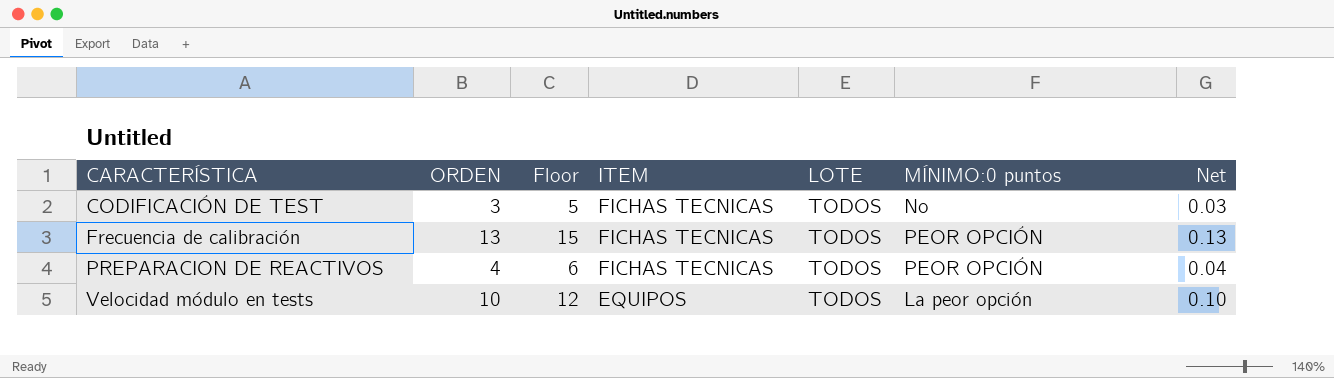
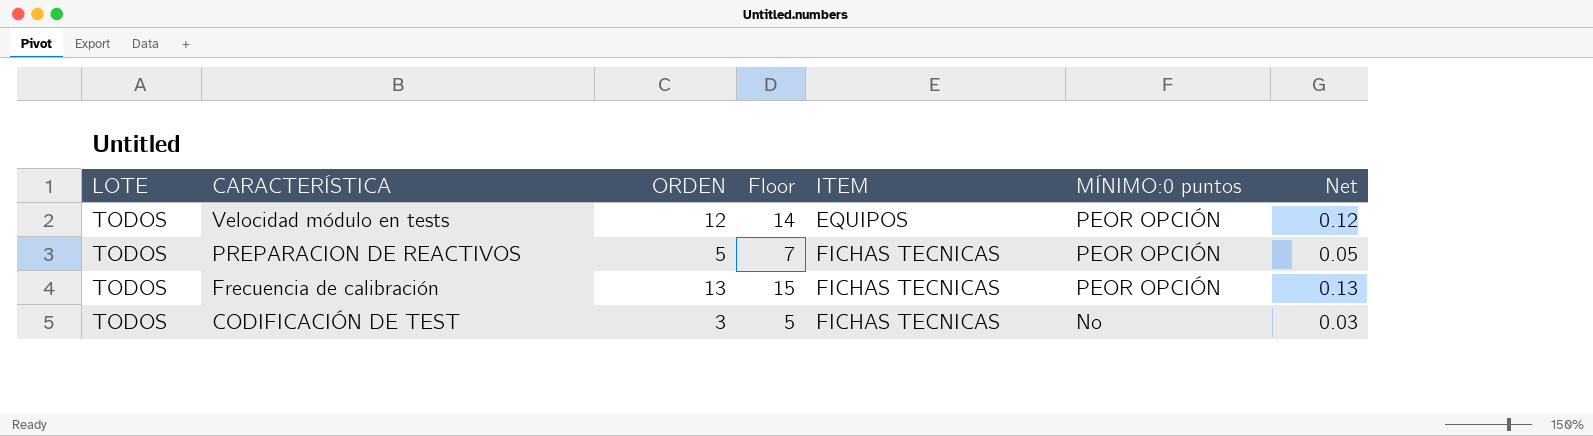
row order: CARACTERÍSTICA ascending -> CARACTERÍSTICA descending
column LOTE | position: 5 -> 1
Velocidad módulo en tests | ORDEN: 10 -> 12
Velocidad módulo en tests | Floor: 12 -> 14
Velocidad módulo en tests | MÍNIMO:0 puntos: La peor opción -> PEOR OPCIÓN
Velocidad módulo en tests | Net: 0.10 -> 0.12
PREPARACION DE REACTIVOS | ORDEN: 4 -> 5
PREPARACION DE REACTIVOS | Floor: 6 -> 7
PREPARACION DE REACTIVOS | Net: 0.04 -> 0.05

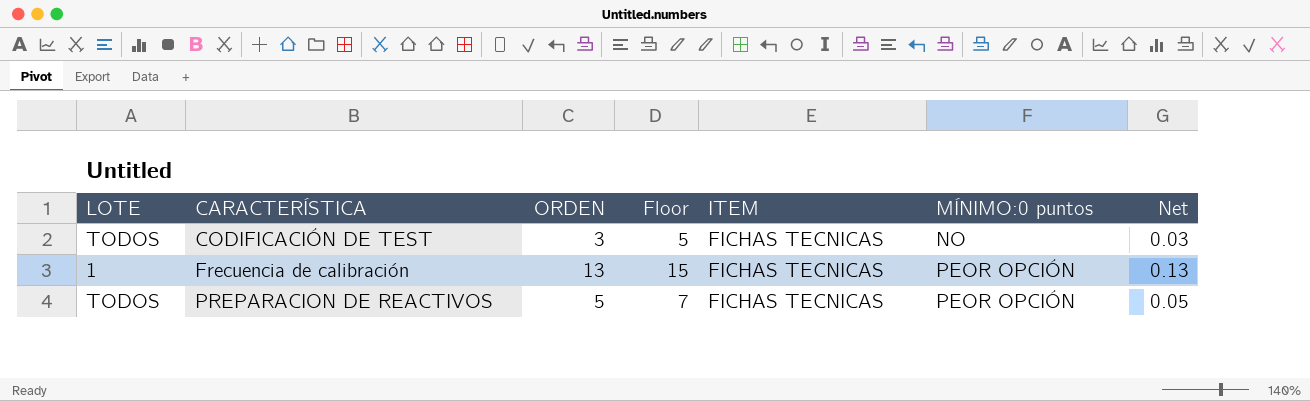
row order: CARACTERÍSTICA descending -> CARACTERÍSTICA ascending
row Velocidad módulo en tests: TODOS | 12 | 14 | EQUIPOS | PEOR OPCIÓN | 0.12 -> none
CODIFICACIÓN DE TEST | MÍNIMO:0 puntos: No -> NO
Frecuencia de calibración | LOTE: TODOS -> 1

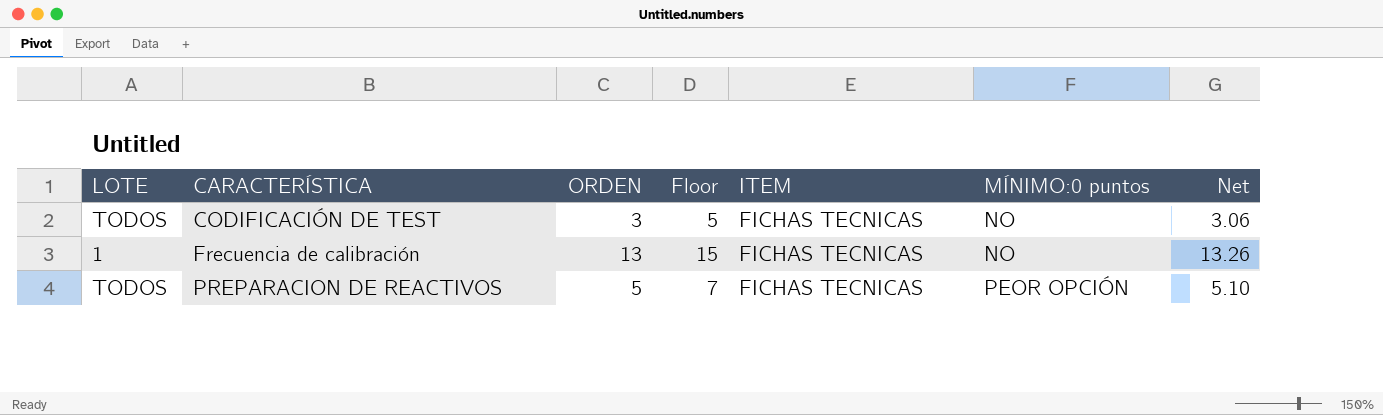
column Net | formula: [ORDEN] * 0.01 -> [ORDEN] * 1.02
Frecuencia de calibración | MÍNIMO:0 puntos: PEOR OPCIÓN -> NO

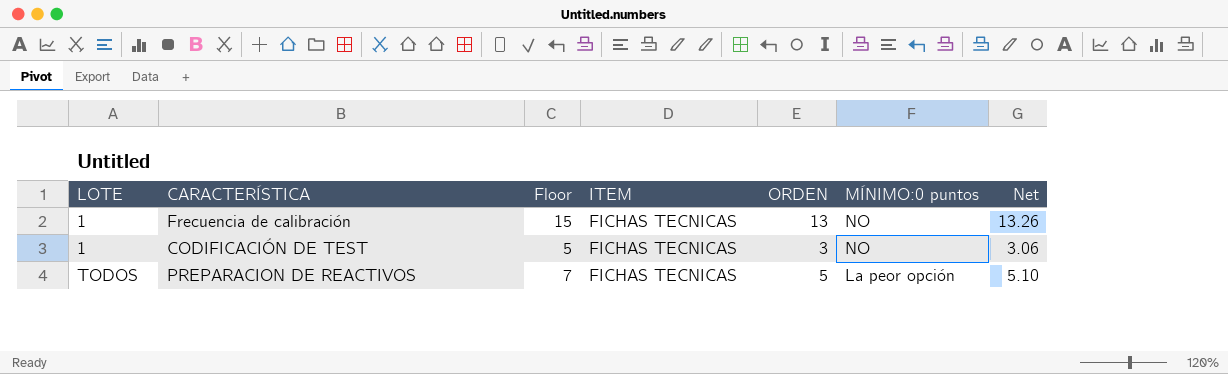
row order: CARACTERÍSTICA ascending -> LOTE ascending
column ORDEN | position: 3 -> 5
CODIFICACIÓN DE TEST | LOTE: TODOS -> 1
PREPARACION DE REACTIVOS | MÍNIMO:0 puntos: PEOR OPCIÓN -> La peor opción

